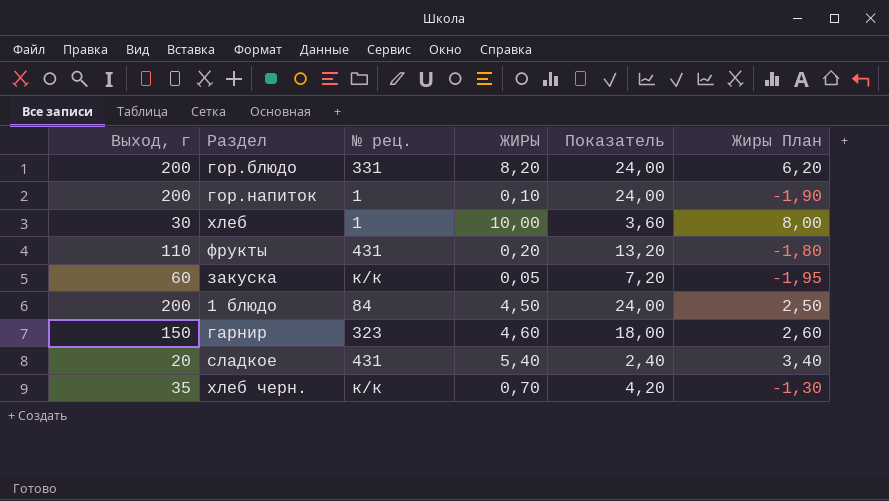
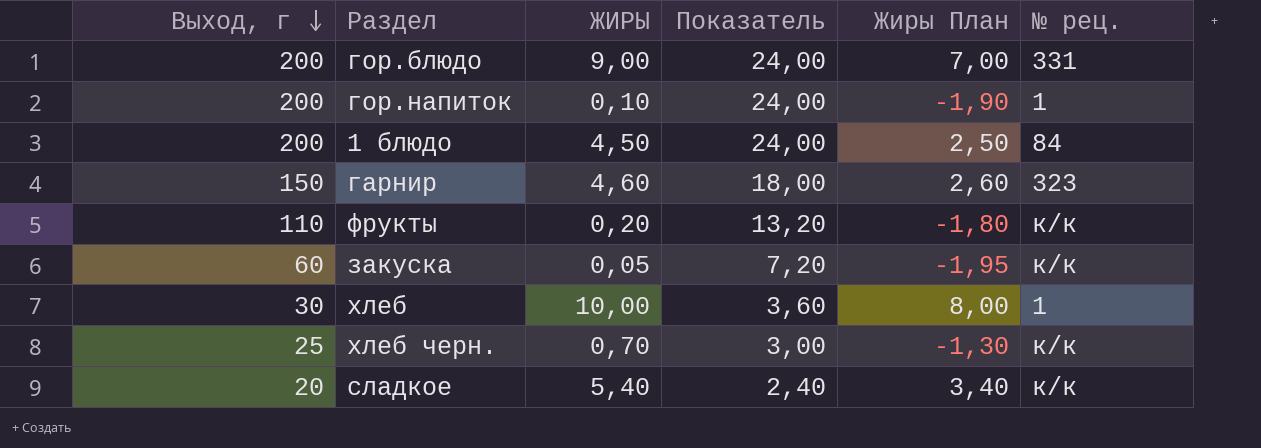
row order: none -> Выход, г descending
column № рец. | position: 3 -> 6
гор.блюдо | ЖИРЫ: 8,20 -> 9,00
гор.блюдо | Жиры План: 6,20 -> 7,00
фрукты | № рец.: 431 -> к/к
хлеб черн. | Выход, г: 35 -> 25
хлеб черн. | Показатель: 4,20 -> 3,00
сладкое | № рец.: 431 -> к/к

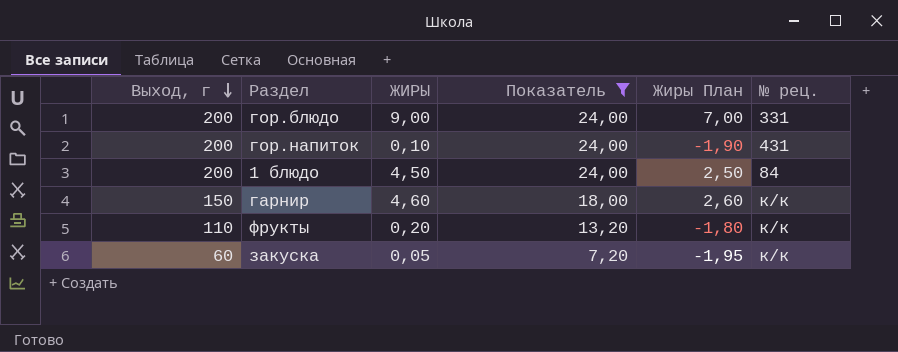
filter: none -> Показатель >= 7,20
гор.напиток | № рец.: 1 -> 431
гарнир | № рец.: 323 -> к/к

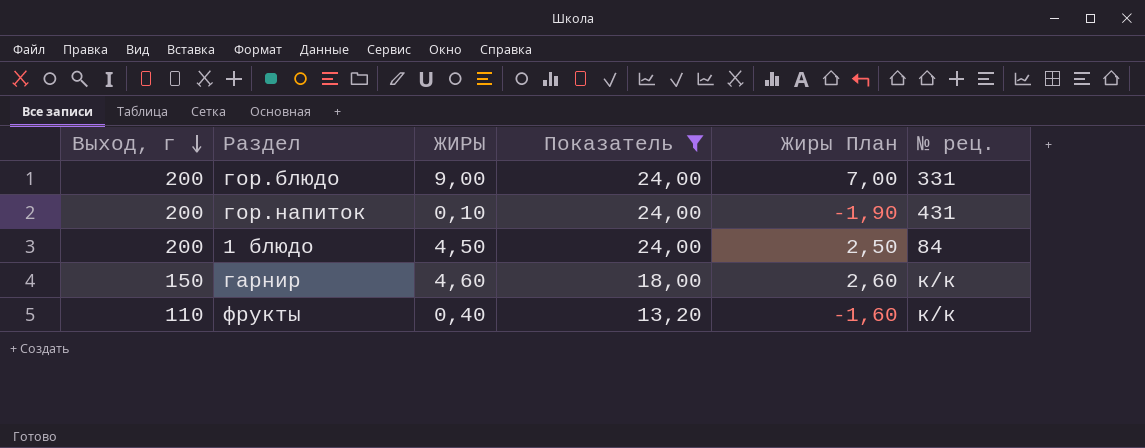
row закуска: 60 | 0,05 | 7,20 | -1,95 | к/к -> none
фрукты | ЖИРЫ: 0,20 -> 0,40
фрукты | Жиры План: -1,80 -> -1,60

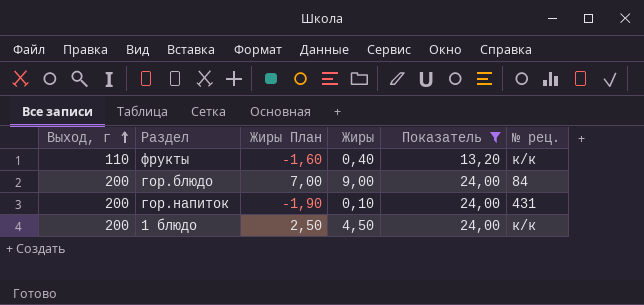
row order: Выход, г descending -> Выход, г ascending
column Жиры План | position: 5 -> 3
column name: ЖИРЫ -> Жиры
row гарнир: 150 | 4,60 | 18,00 | 2,60 | к/к -> none
гор.блюдо | № рец.: 331 -> 84
1 блюдо | № рец.: 84 -> к/к

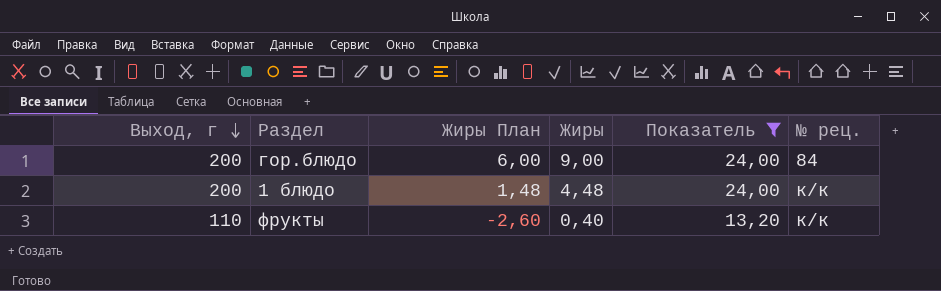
row order: Выход, г ascending -> Выход, г descending
column Жиры План | formula: [Жиры] - 2 -> [Жиры] - 3
row гор.напиток: 200 | -1,90 | 0,10 | 24,00 | 431 -> none
1 блюдо | Жиры: 4,50 -> 4,48

